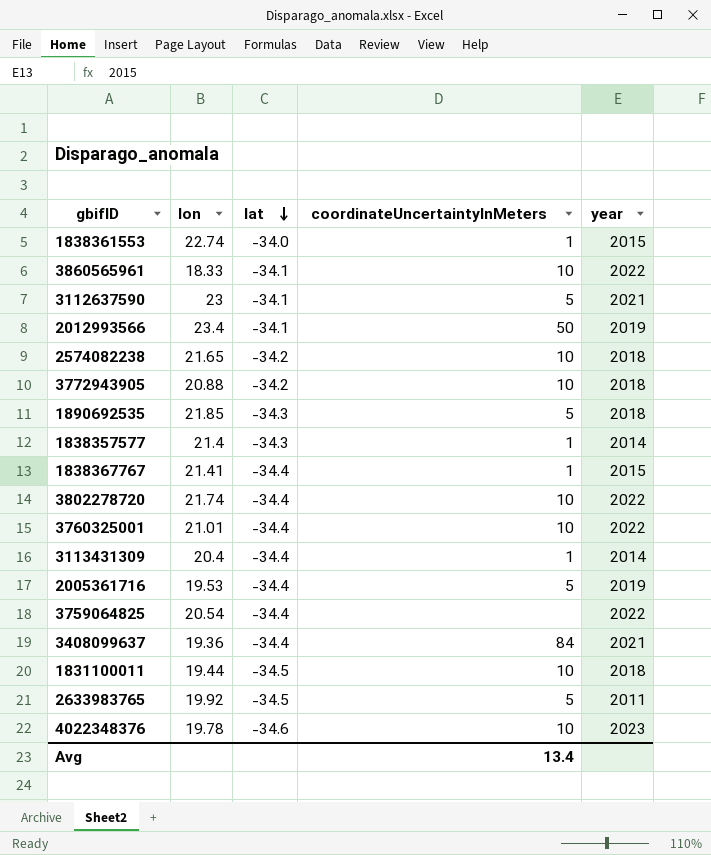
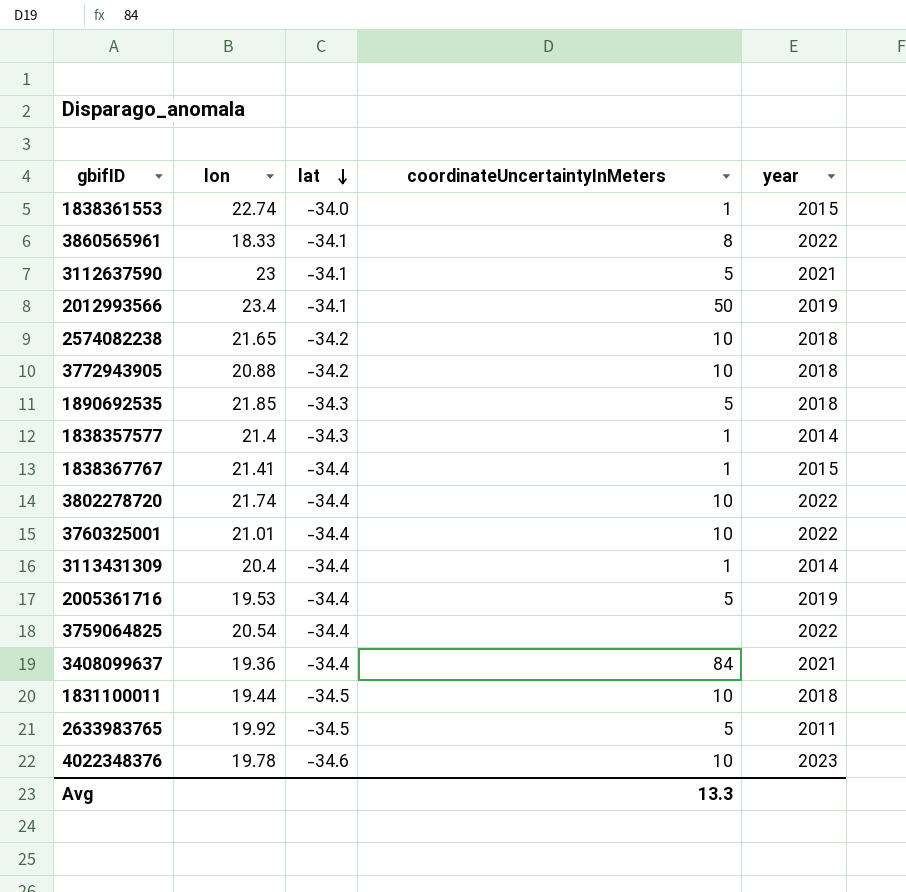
3860565961 | coordinateUncertaintyInMeters: 10 -> 8
Avg | coordinateUncertaintyInMeters: 13.4 -> 13.3

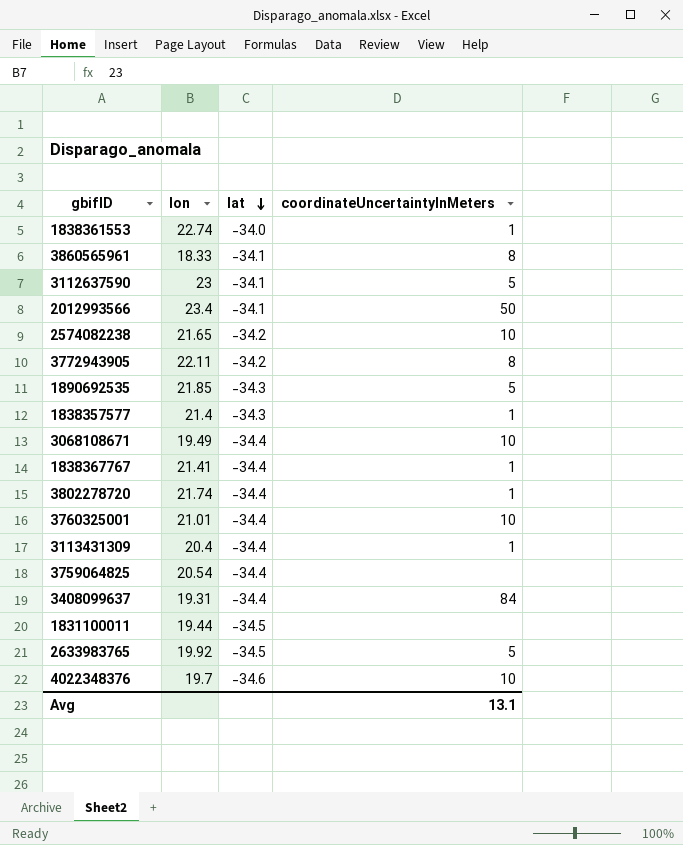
column year | position: 5 -> none
row 2005361716: 19.53 | -34.4 | 5 | 2019 -> none
3772943905 | lon: 20.88 -> 22.11
3772943905 | coordinateUncertaintyInMeters: 10 -> 8
row 3068108671: none -> 19.49 | -34.4 | 10
3802278720 | coordinateUncertaintyInMeters: 10 -> 1
3408099637 | lon: 19.36 -> 19.31
1831100011 | coordinateUncertaintyInMeters: 10 -> none
4022348376 | lon: 19.78 -> 19.7
Avg | coordinateUncertaintyInMeters: 13.3 -> 13.1

